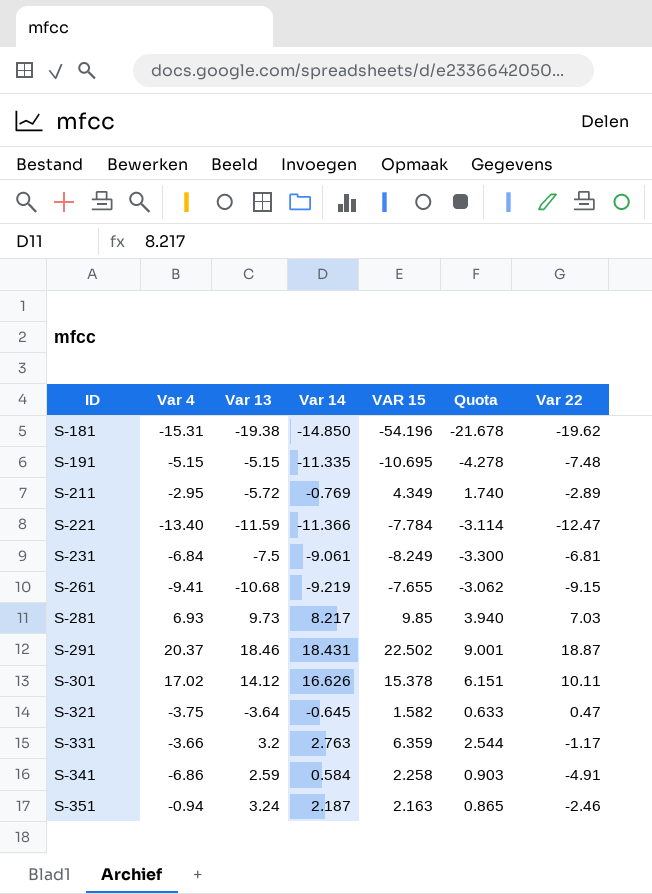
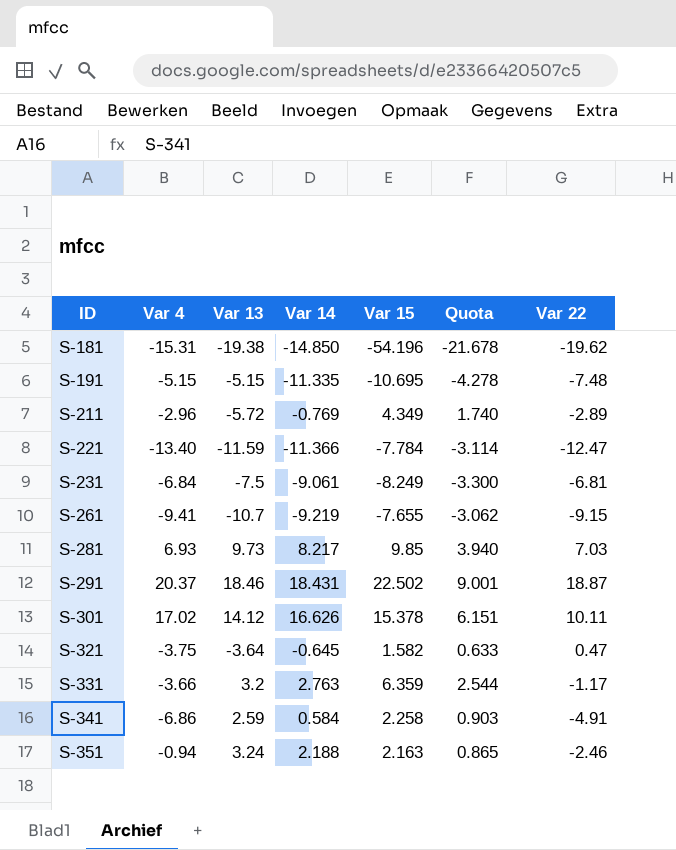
column name: VAR 15 -> Var 15
S-211 | Var 4: -2.95 -> -2.96
S-261 | Var 13: -10.68 -> -10.7
S-351 | Var 14: 2.187 -> 2.188

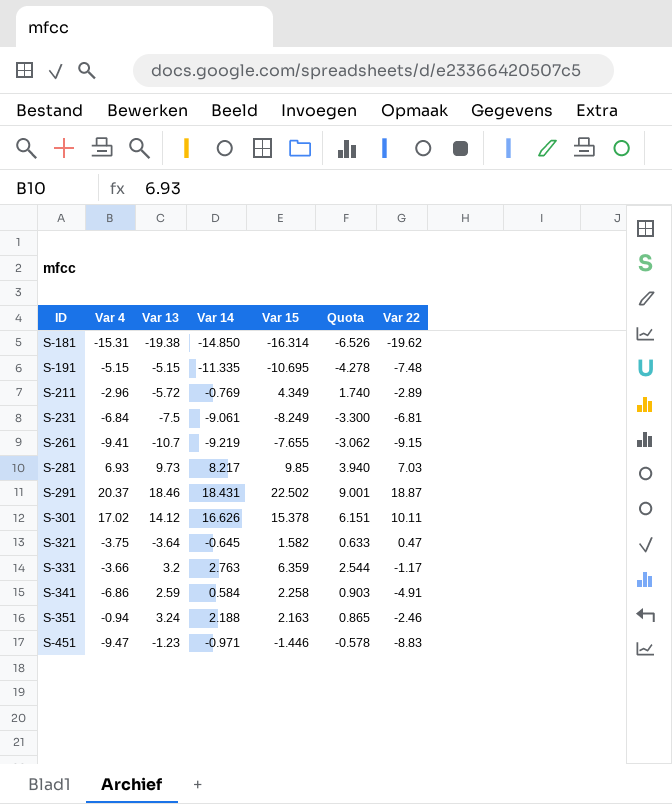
row S-221: -13.40 | -11.59 | -11.366 | -7.784 | -3.114 | -12.47 -> none
S-181 | Var 15: -54.196 -> -16.314
S-181 | Quota: -21.678 -> -6.526
row S-451: none -> -9.47 | -1.23 | -0.971 | -1.446 | -0.578 | -8.83

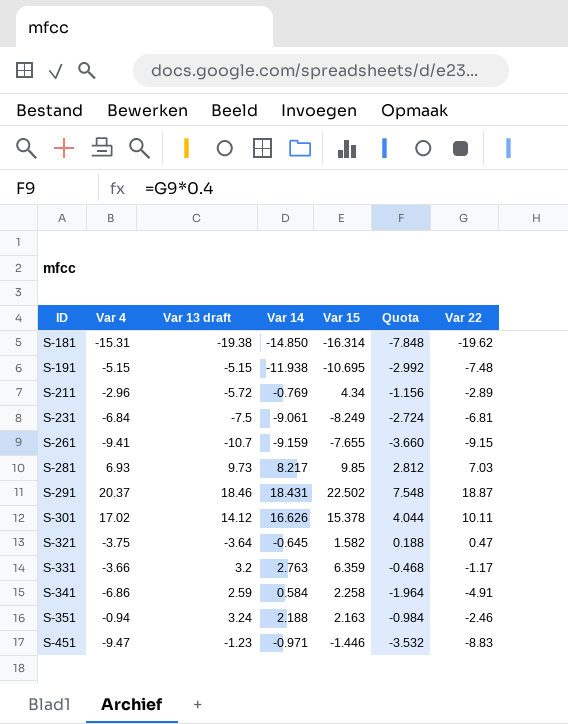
column name: Var 13 -> Var 13 draft
column Quota | formula: [Var 15] * 0.4 -> [Var 22] * 0.4
S-191 | Var 14: -11.335 -> -11.938
S-211 | Var 15: 4.349 -> 4.34
S-261 | Var 14: -9.219 -> -9.159

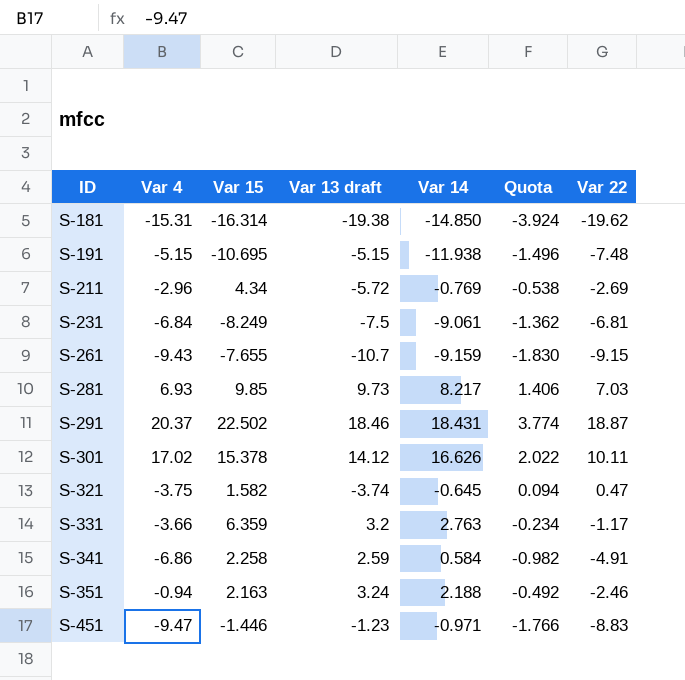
column Var 15 | position: 5 -> 3
column Quota | formula: [Var 22] * 0.4 -> [Var 22] * 0.2
S-211 | Var 22: -2.89 -> -2.69
S-261 | Var 4: -9.41 -> -9.43
S-321 | Var 13 draft: -3.64 -> -3.74

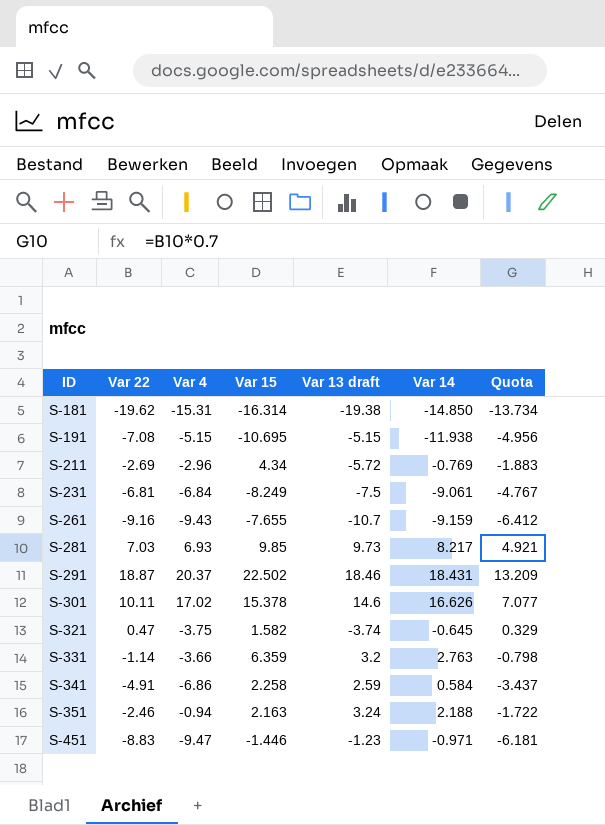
column Var 22 | position: 7 -> 2
column Quota | formula: [Var 22] * 0.2 -> [Var 22] * 0.7
S-191 | Var 22: -7.48 -> -7.08
S-261 | Var 22: -9.15 -> -9.16
S-301 | Var 13 draft: 14.12 -> 14.6
S-331 | Var 22: -1.17 -> -1.14

